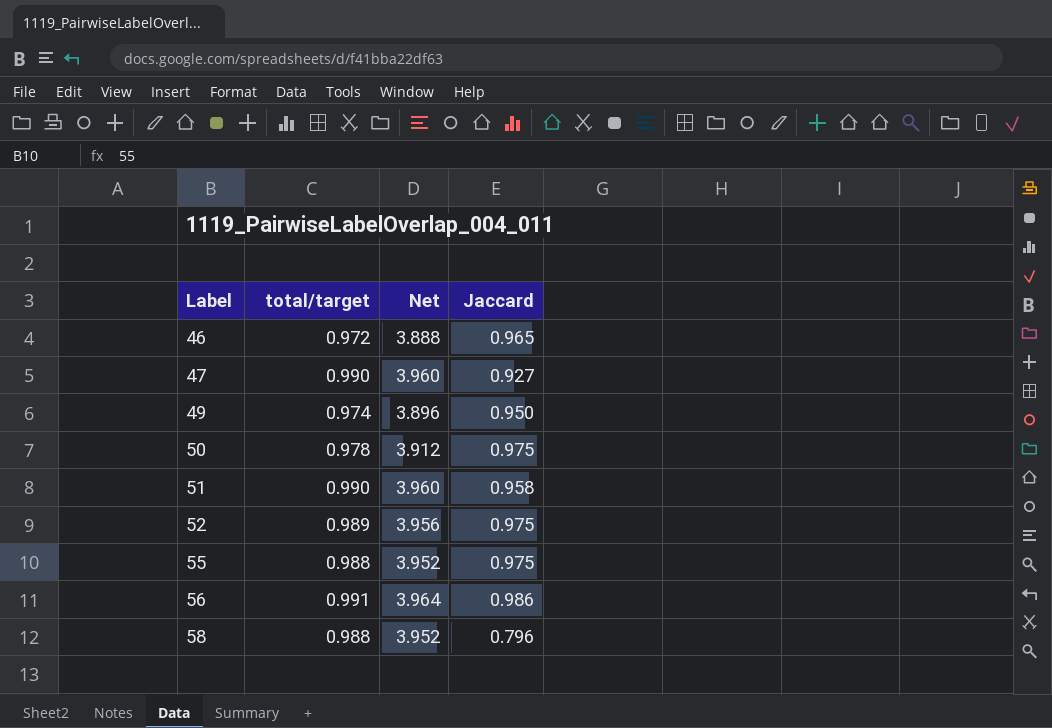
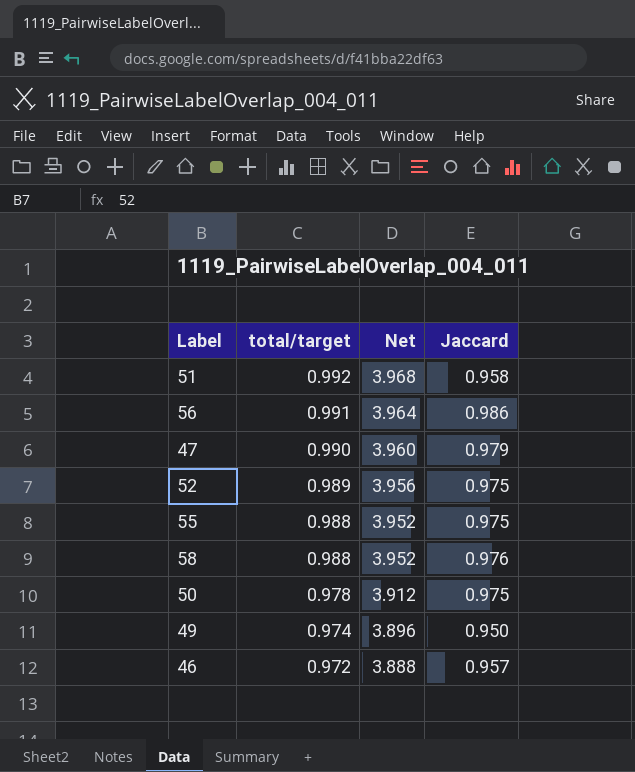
row order: Label ascending -> total/target descending
51 | total/target: 0.990 -> 0.992
51 | Net: 3.960 -> 3.968
47 | Jaccard: 0.927 -> 0.979
58 | Jaccard: 0.796 -> 0.976
46 | Jaccard: 0.965 -> 0.957

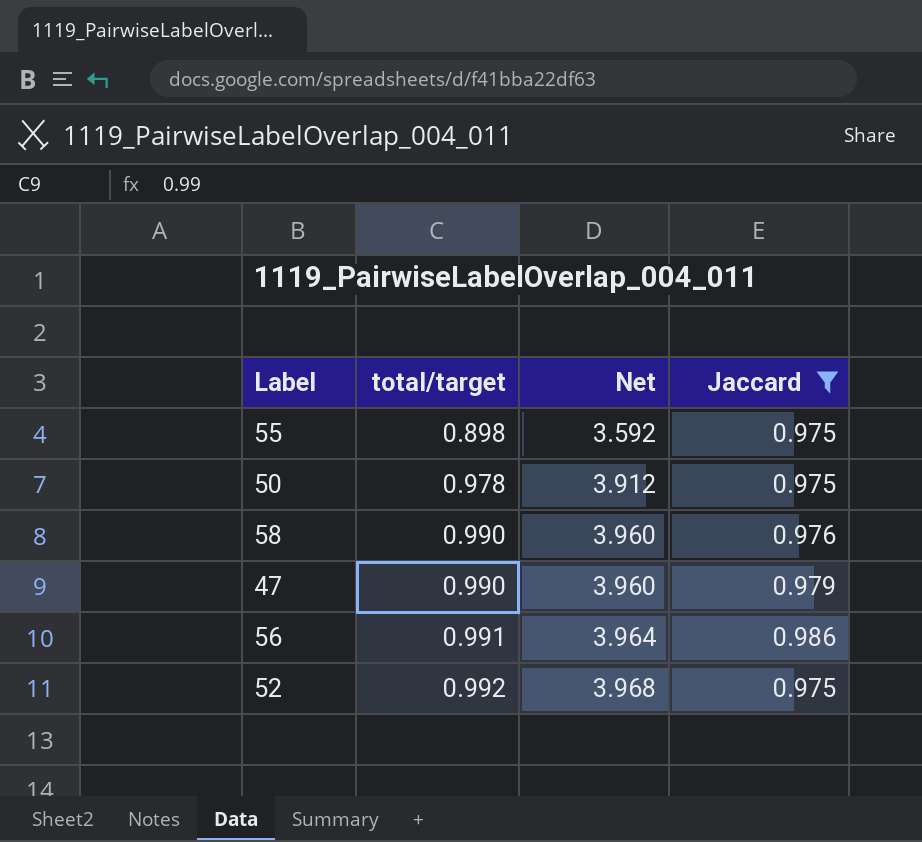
filter: none -> Jaccard >= 0.975
row order: total/target descending -> total/target ascending
55 | total/target: 0.988 -> 0.898
55 | Net: 3.952 -> 3.592
58 | total/target: 0.988 -> 0.990
58 | Net: 3.952 -> 3.960
52 | total/target: 0.989 -> 0.992
52 | Net: 3.956 -> 3.968

